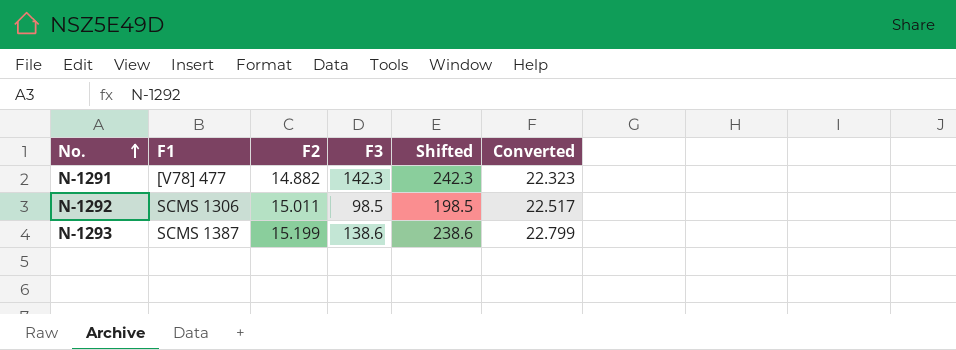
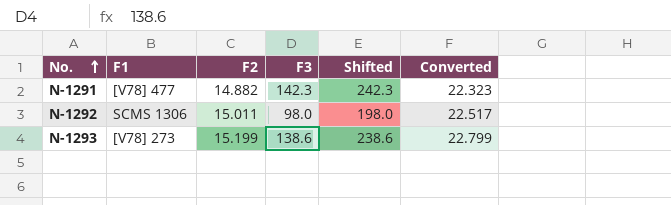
N-1292 | F3: 98.5 -> 98.0
N-1292 | Shifted: 198.5 -> 198.0
N-1293 | F1: SCMS 1387 -> [V78] 273

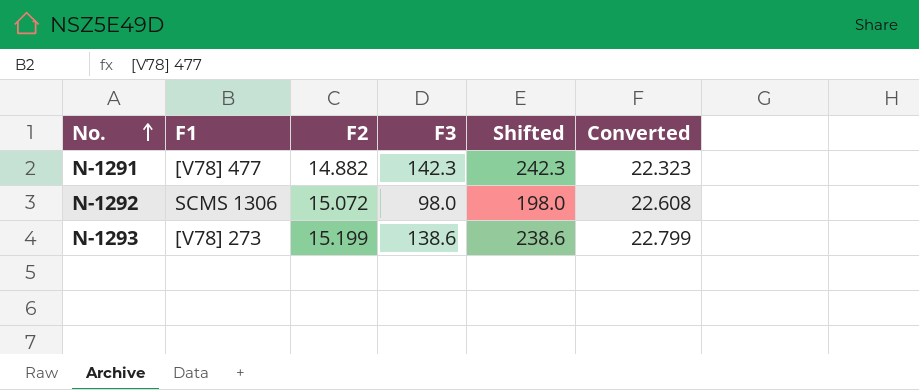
N-1292 | F2: 15.011 -> 15.072
N-1292 | Converted: 22.517 -> 22.608

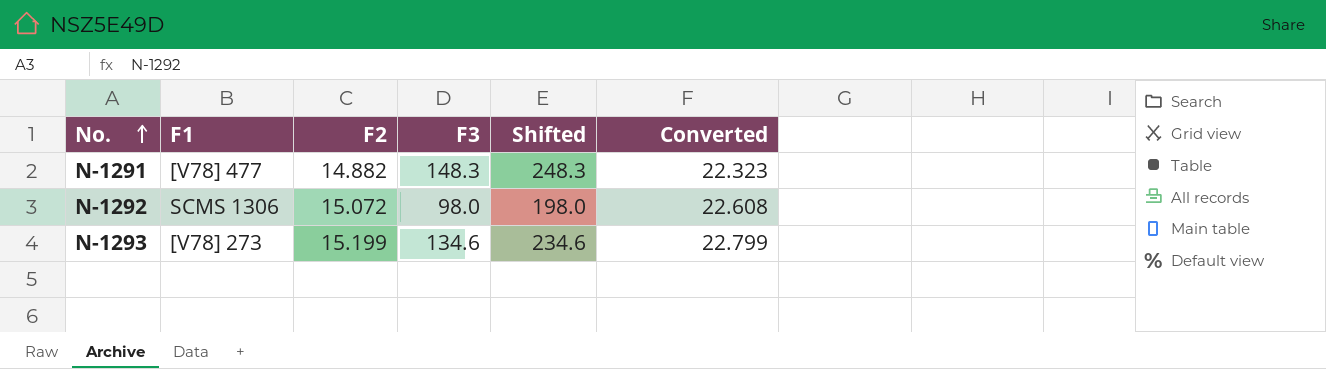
N-1291 | F3: 142.3 -> 148.3
N-1291 | Shifted: 242.3 -> 248.3
N-1293 | F3: 138.6 -> 134.6
N-1293 | Shifted: 238.6 -> 234.6

